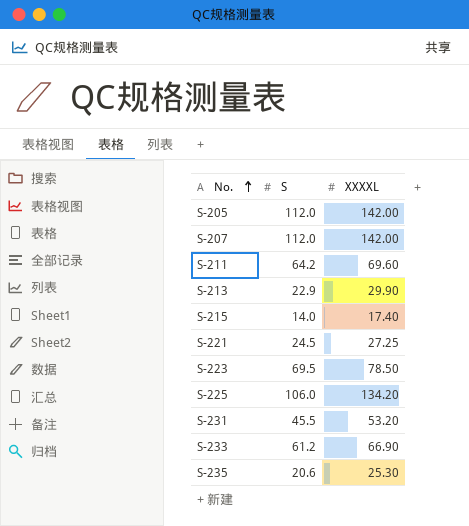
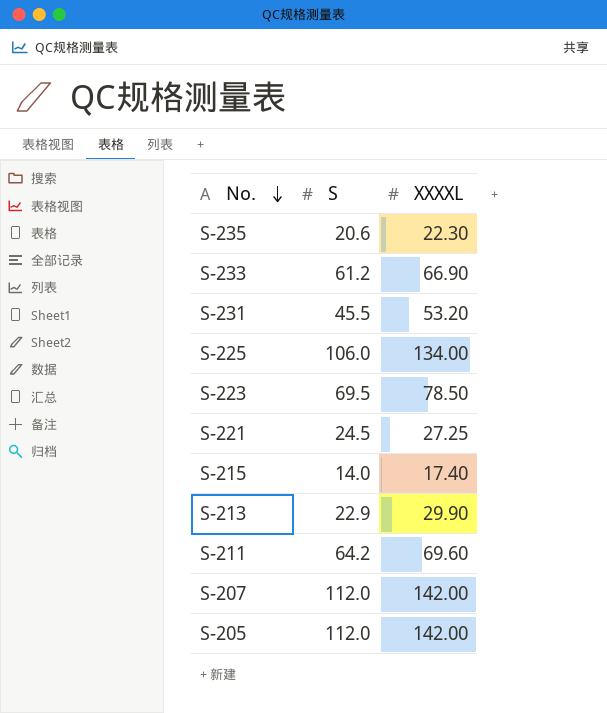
row order: No. ascending -> No. descending
S-235 | XXXXL: 25.30 -> 22.30
S-225 | XXXXL: 134.20 -> 134.00

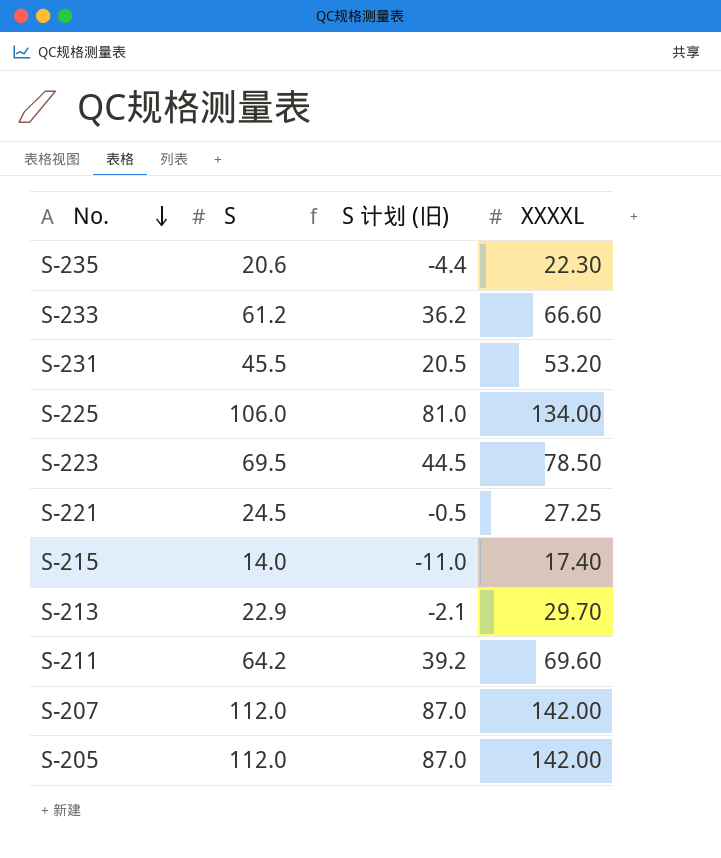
column S 计划 (旧) | formula: none -> [S] - 25
S-233 | XXXXL: 66.90 -> 66.60
S-213 | XXXXL: 29.90 -> 29.70

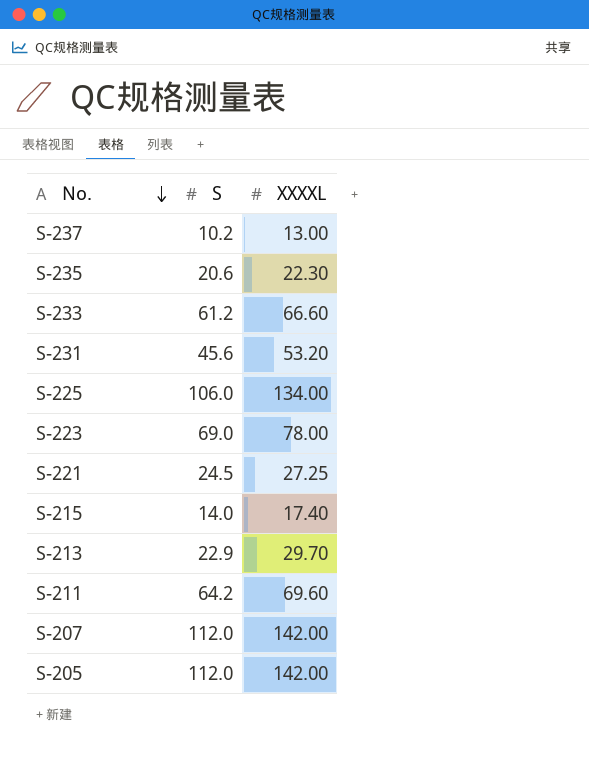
column S 计划 (旧) | formula: [S] - 25 -> none
row S-237: none -> 10.2 | 13.00
S-231 | S: 45.5 -> 45.6
S-223 | S: 69.5 -> 69.0
S-223 | XXXXL: 78.50 -> 78.00

